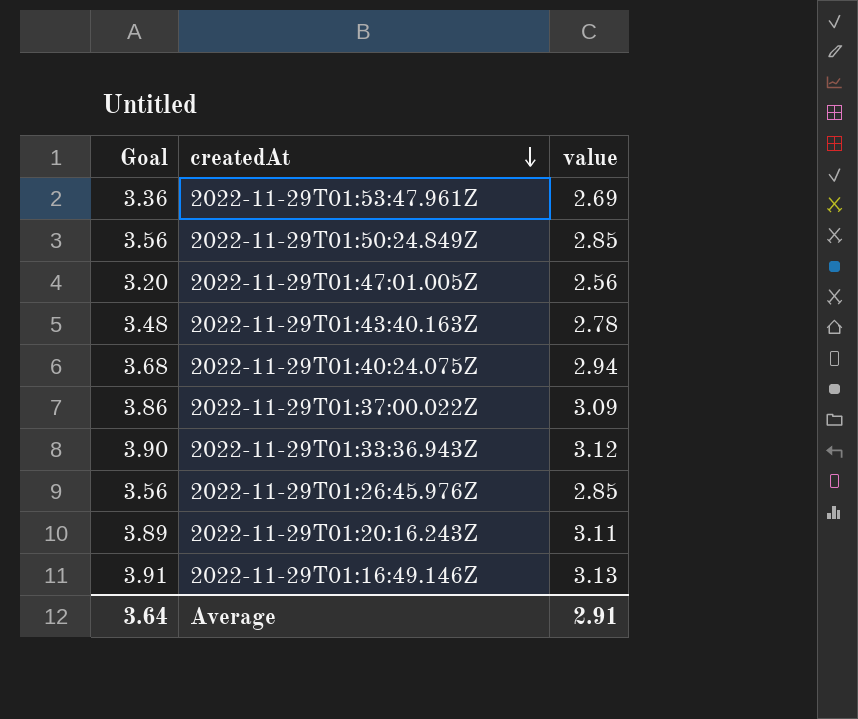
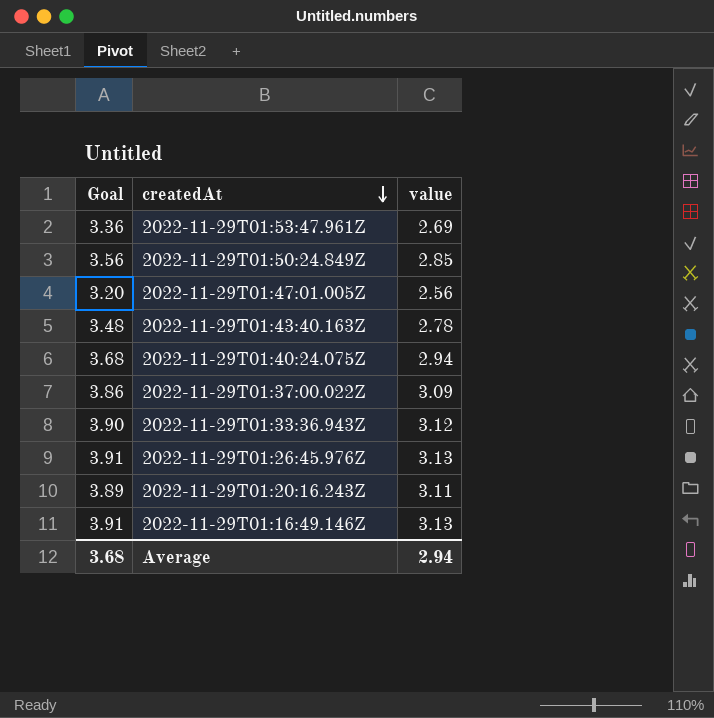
2022-11-29T01:26:45.976Z | Goal: 3.56 -> 3.91
2022-11-29T01:26:45.976Z | value: 2.85 -> 3.13
Average | Goal: 3.64 -> 3.68
Average | value: 2.91 -> 2.94

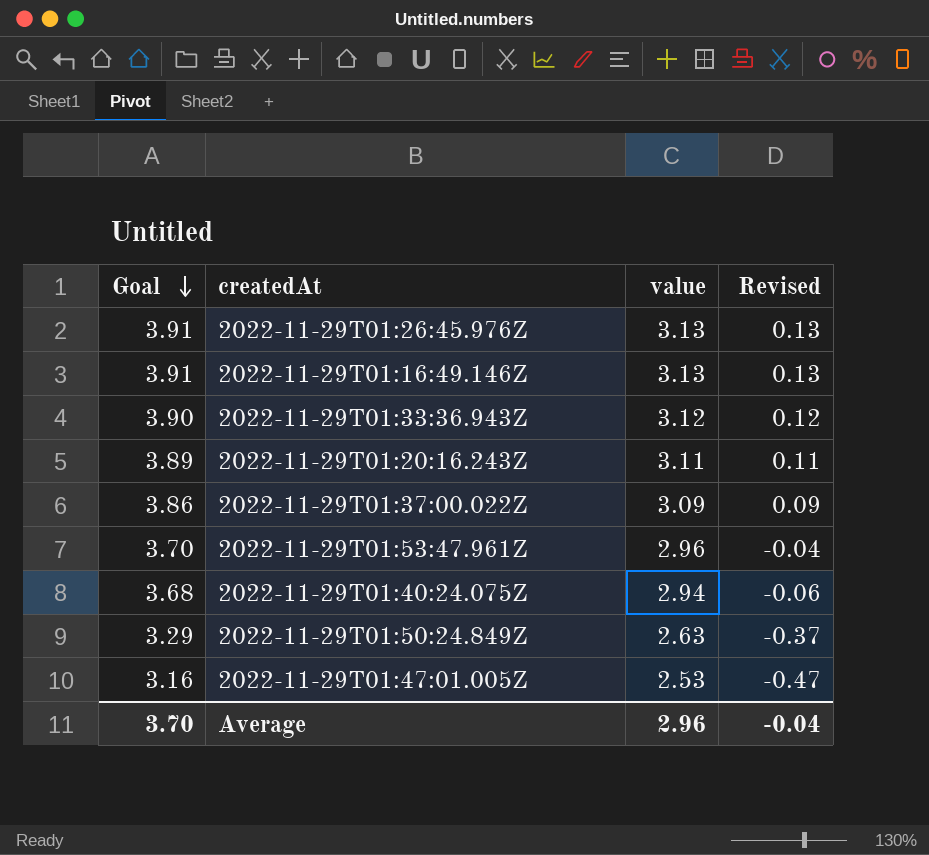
row order: createdAt descending -> Goal descending
column Revised | formula: none -> [value] - 3
row 2022-11-29T01:43:40.163Z: 3.48 | 2.78 -> none
2022-11-29T01:53:47.961Z | Goal: 3.36 -> 3.70
2022-11-29T01:53:47.961Z | value: 2.69 -> 2.96
2022-11-29T01:50:24.849Z | Goal: 3.56 -> 3.29
2022-11-29T01:50:24.849Z | value: 2.85 -> 2.63
2022-11-29T01:47:01.005Z | Goal: 3.20 -> 3.16
2022-11-29T01:47:01.005Z | value: 2.56 -> 2.53
Average | Goal: 3.68 -> 3.70
Average | value: 2.94 -> 2.96

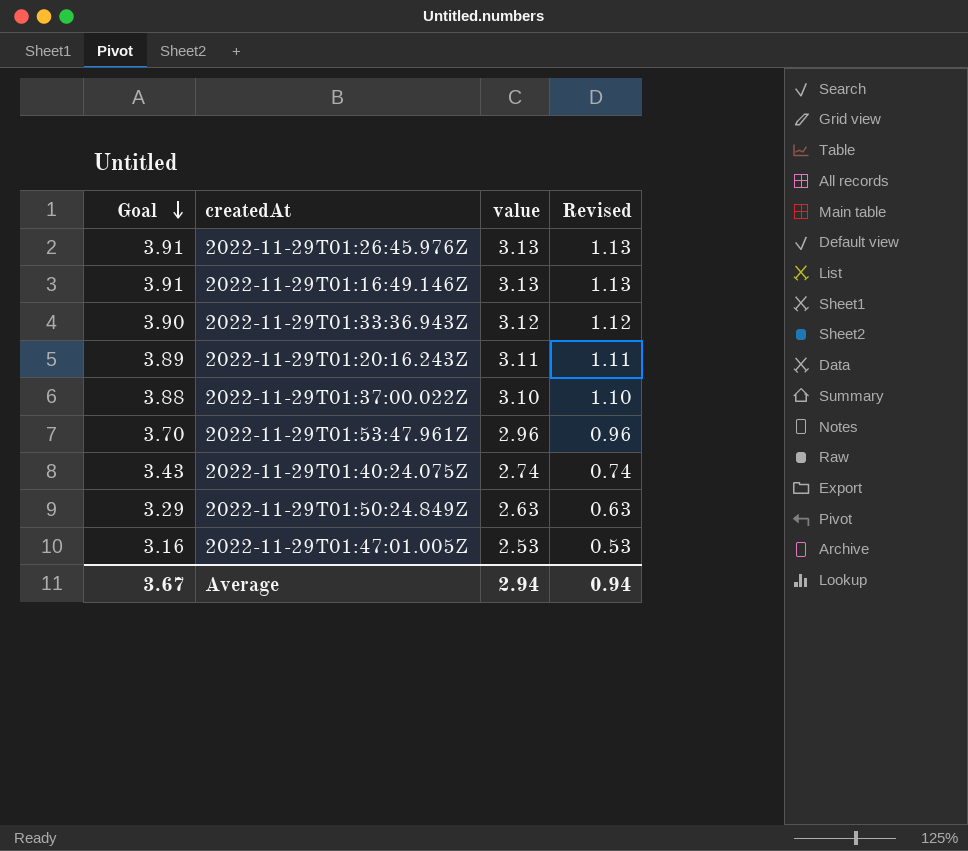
column Revised | formula: [value] - 3 -> [value] - 2
2022-11-29T01:37:00.022Z | Goal: 3.86 -> 3.88
2022-11-29T01:37:00.022Z | value: 3.09 -> 3.10
2022-11-29T01:40:24.075Z | Goal: 3.68 -> 3.43
2022-11-29T01:40:24.075Z | value: 2.94 -> 2.74
Average | Goal: 3.70 -> 3.67
Average | value: 2.96 -> 2.94
Average | Revised: -0.04 -> 0.94

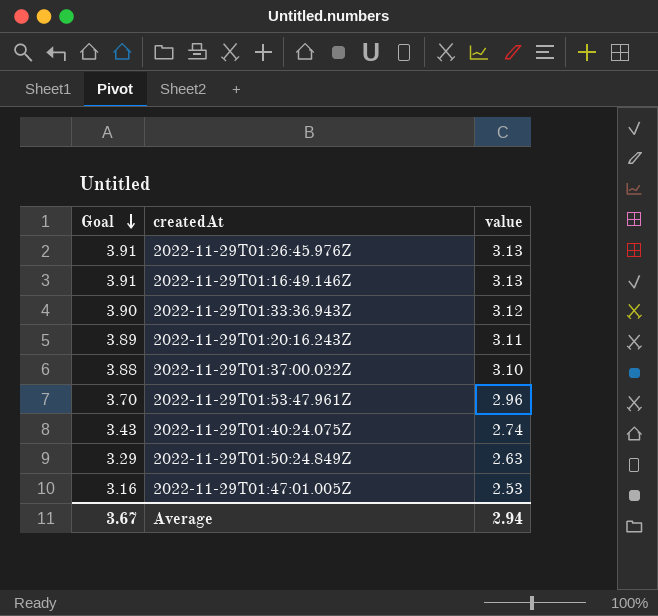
column Revised | formula: [value] - 2 -> none

